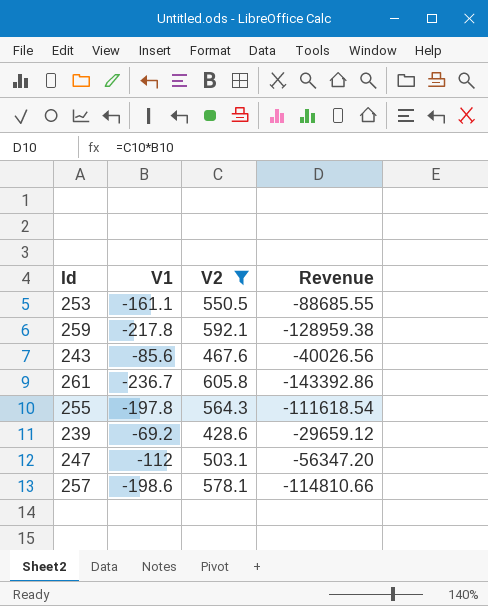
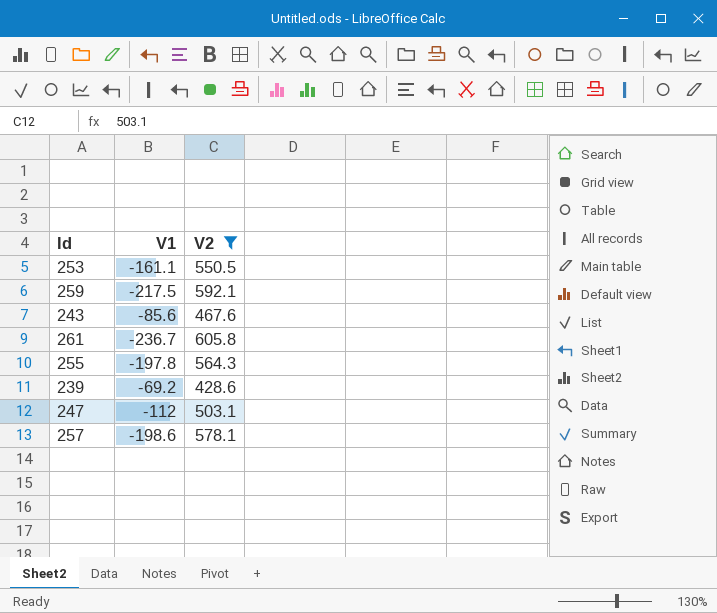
column Revenue | formula: [V1] * [V2] -> none
259 | V1: -217.8 -> -217.5

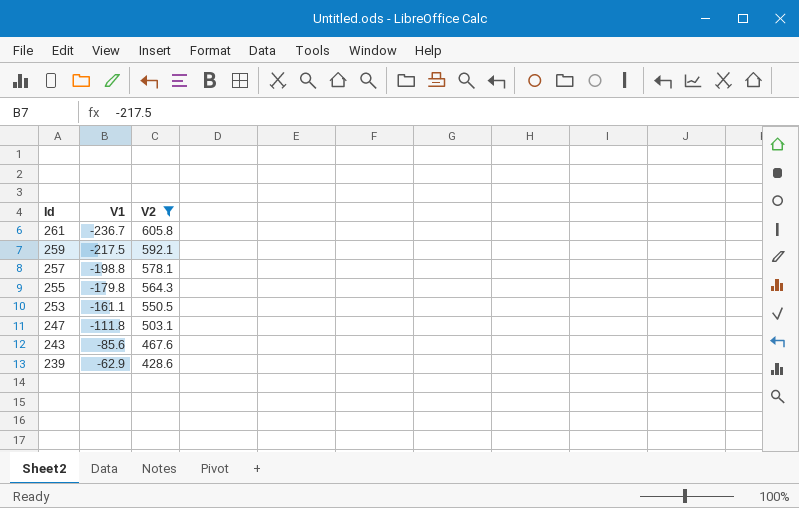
row order: none -> Id descending
257 | V1: -198.6 -> -198.8
255 | V1: -197.8 -> -179.8
247 | V1: -112 -> -111.8
239 | V1: -69.2 -> -62.9

